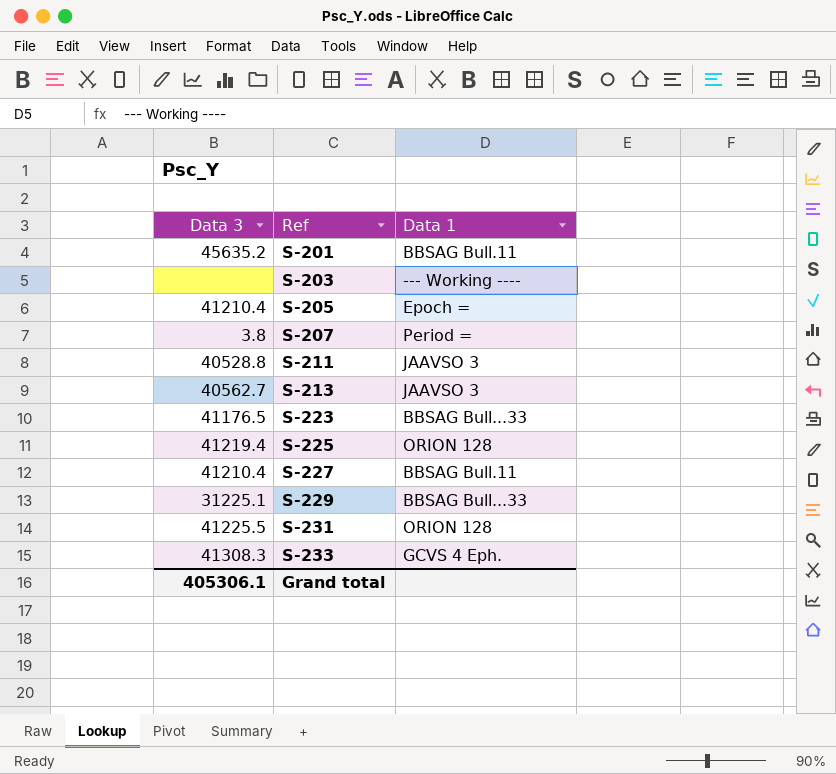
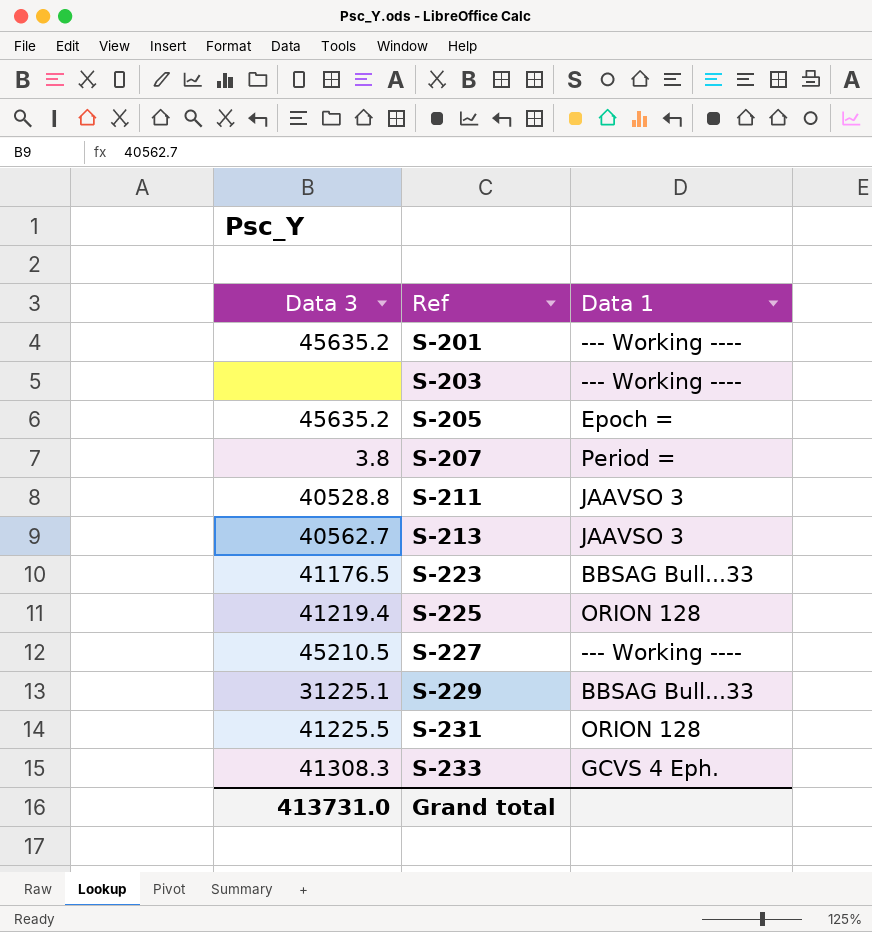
S-201 | Data 1: BBSAG Bull.11 -> --- Working ----
S-205 | Data 3: 41210.4 -> 45635.2
S-227 | Data 3: 41210.4 -> 45210.5
S-227 | Data 1: BBSAG Bull.11 -> --- Working ----
Grand total | Data 3: 405306.1 -> 413731.0

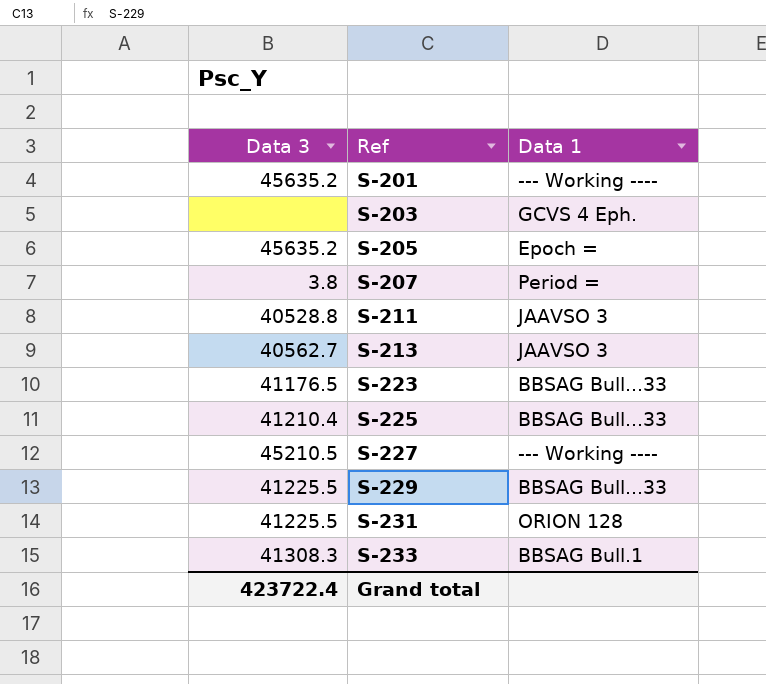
S-203 | Data 1: --- Working ---- -> GCVS 4 Eph.
S-225 | Data 3: 41219.4 -> 41210.4
S-225 | Data 1: ORION 128 -> BBSAG Bull...33
S-229 | Data 3: 31225.1 -> 41225.5
S-233 | Data 1: GCVS 4 Eph. -> BBSAG Bull.1
Grand total | Data 3: 413731.0 -> 423722.4

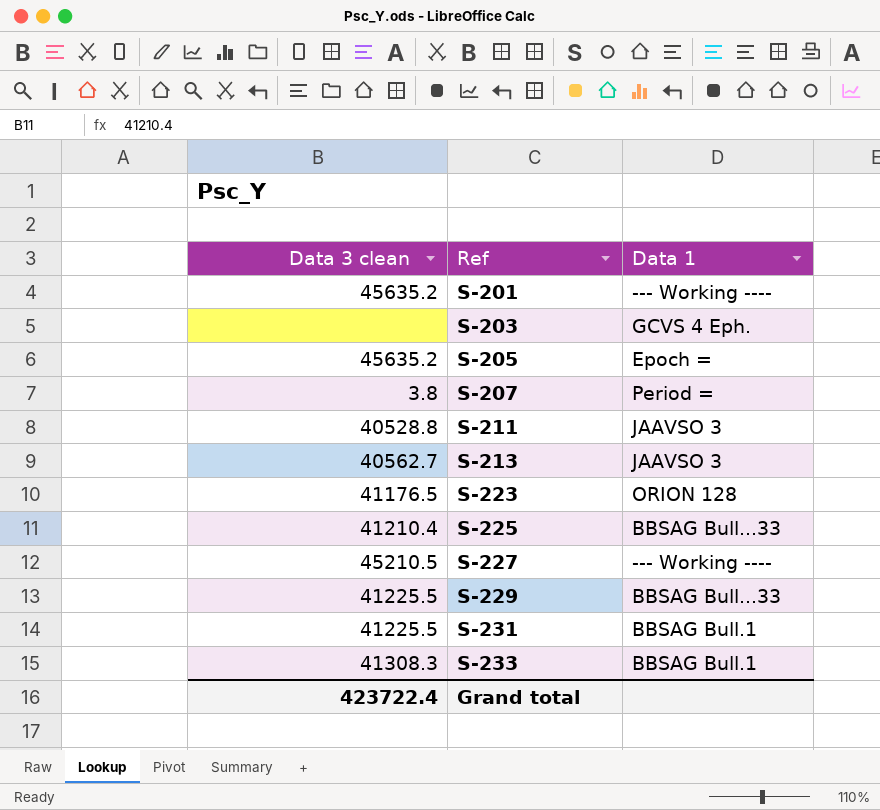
column name: Data 3 -> Data 3 clean
S-223 | Data 1: BBSAG Bull...33 -> ORION 128
S-231 | Data 1: ORION 128 -> BBSAG Bull.1

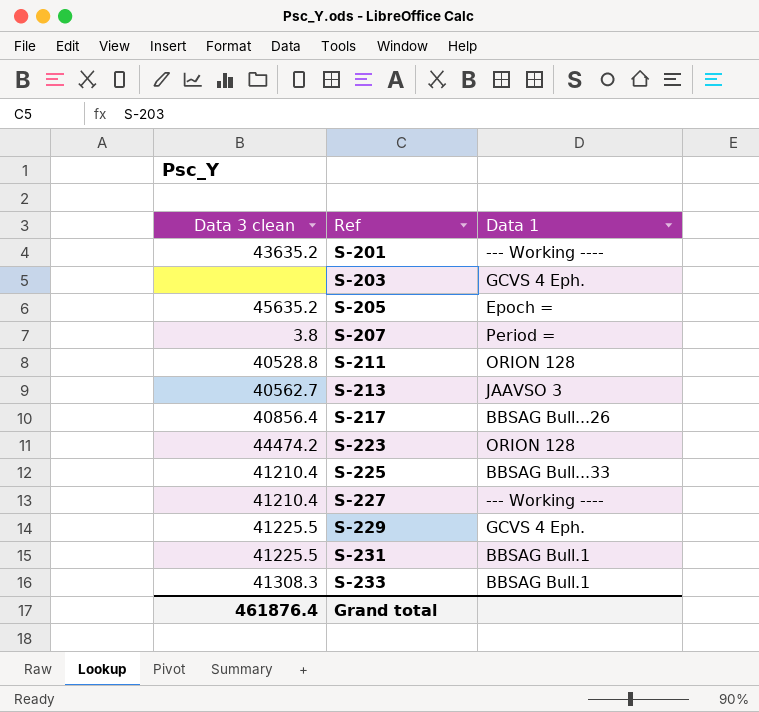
S-201 | Data 3 clean: 45635.2 -> 43635.2
S-211 | Data 1: JAAVSO 3 -> ORION 128
row S-217: none -> 40856.4 | BBSAG Bull...26
S-223 | Data 3 clean: 41176.5 -> 44474.2
S-227 | Data 3 clean: 45210.5 -> 41210.4
S-229 | Data 1: BBSAG Bull...33 -> GCVS 4 Eph.
Grand total | Data 3 clean: 423722.4 -> 461876.4

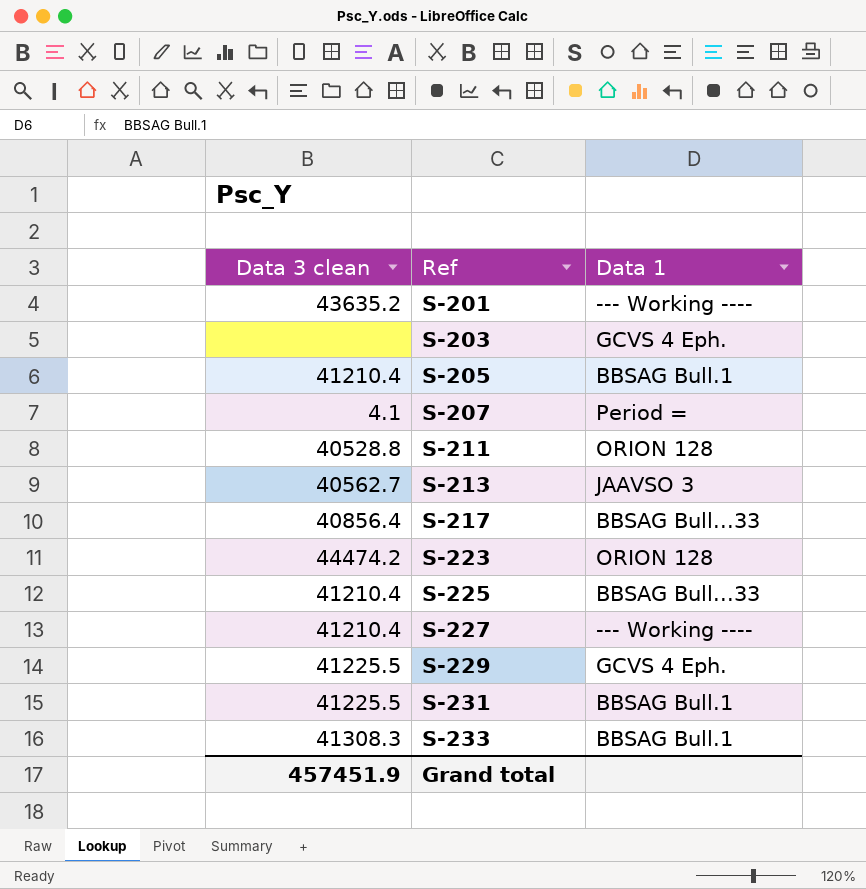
S-205 | Data 3 clean: 45635.2 -> 41210.4
S-205 | Data 1: Epoch = -> BBSAG Bull.1
S-207 | Data 3 clean: 3.8 -> 4.1
S-217 | Data 1: BBSAG Bull...26 -> BBSAG Bull...33
Grand total | Data 3 clean: 461876.4 -> 457451.9

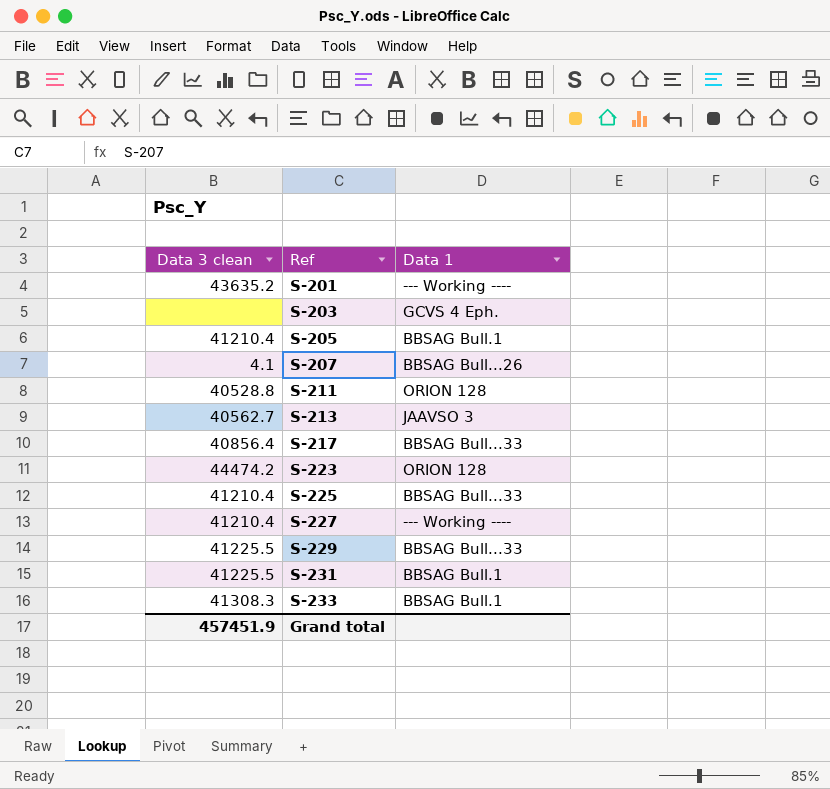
S-207 | Data 1: Period = -> BBSAG Bull...26
S-229 | Data 1: GCVS 4 Eph. -> BBSAG Bull...33

